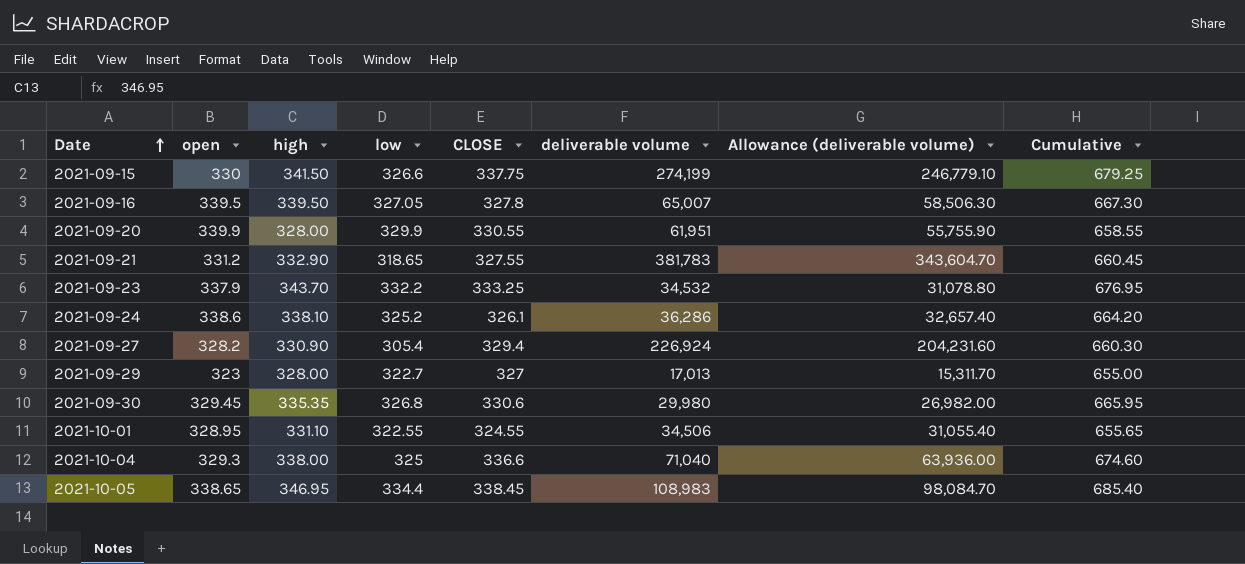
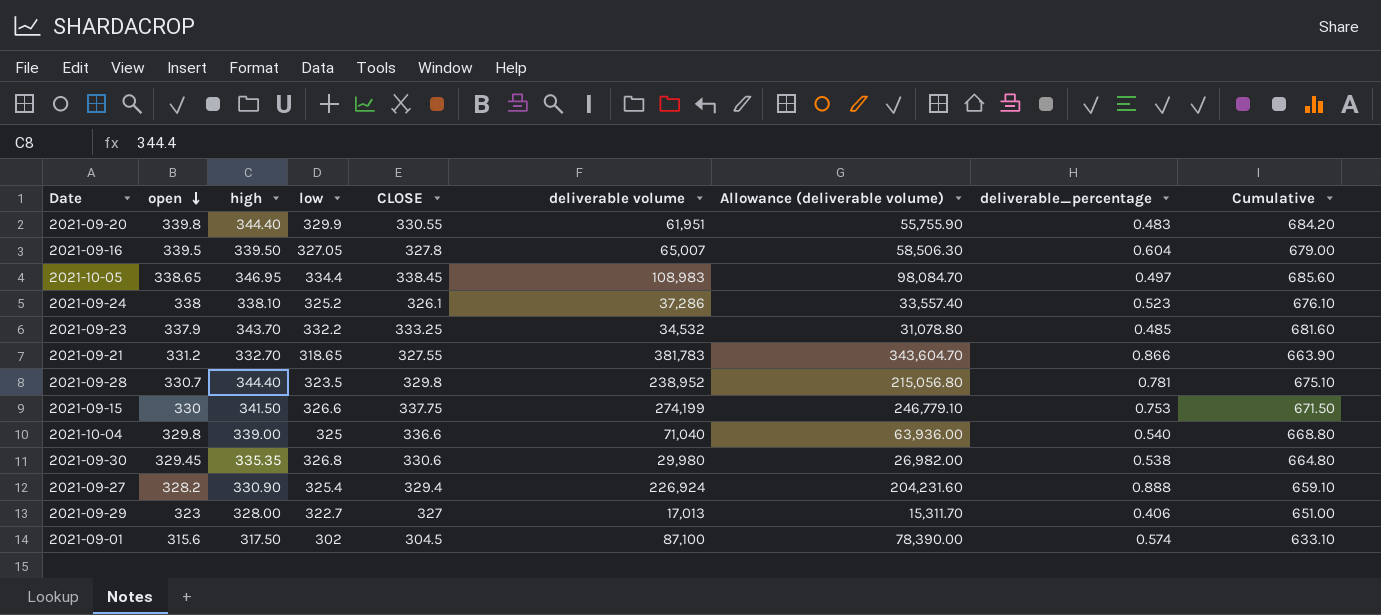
row order: Date ascending -> open descending
column deliverable_percentage | position: none -> 8
column Cumulative | formula: [high] + [CLOSE] -> [open] + [high]
row 2021-10-01: 328.95 | 331.10 | 322.55 | 324.55 | 34,506 | 31,055.40 | 655.65 -> none
2021-09-20 | open: 339.9 -> 339.8
2021-09-20 | high: 328.00 -> 344.40
2021-09-24 | open: 338.6 -> 338
2021-09-24 | deliverable volume: 36,286 -> 37,286
2021-09-24 | Allowance (deliverable volume): 32,657.40 -> 33,557.40
2021-09-21 | high: 332.90 -> 332.70
row 2021-09-28: none -> 330.7 | 344.40 | 323.5 | 329.8 | 238,952 | 215,056.80 | 0.781 | 675.10
2021-10-04 | open: 329.3 -> 329.8
2021-10-04 | high: 338.00 -> 339.00
2021-09-27 | low: 305.4 -> 325.4
row 2021-09-01: none -> 315.6 | 317.50 | 302 | 304.5 | 87,100 | 78,390.00 | 0.574 | 633.10

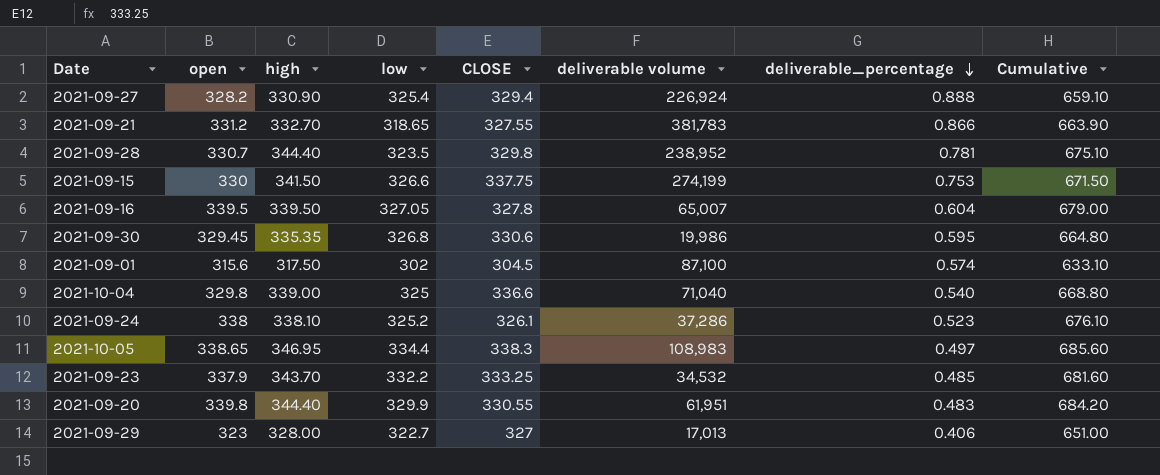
row order: open descending -> deliverable_percentage descending
column Allowance (deliverable volume) | formula: [deliverable volume] * 0.9 -> none
2021-09-30 | deliverable volume: 29,980 -> 19,986
2021-09-30 | deliverable_percentage: 0.538 -> 0.595
2021-10-05 | CLOSE: 338.45 -> 338.3

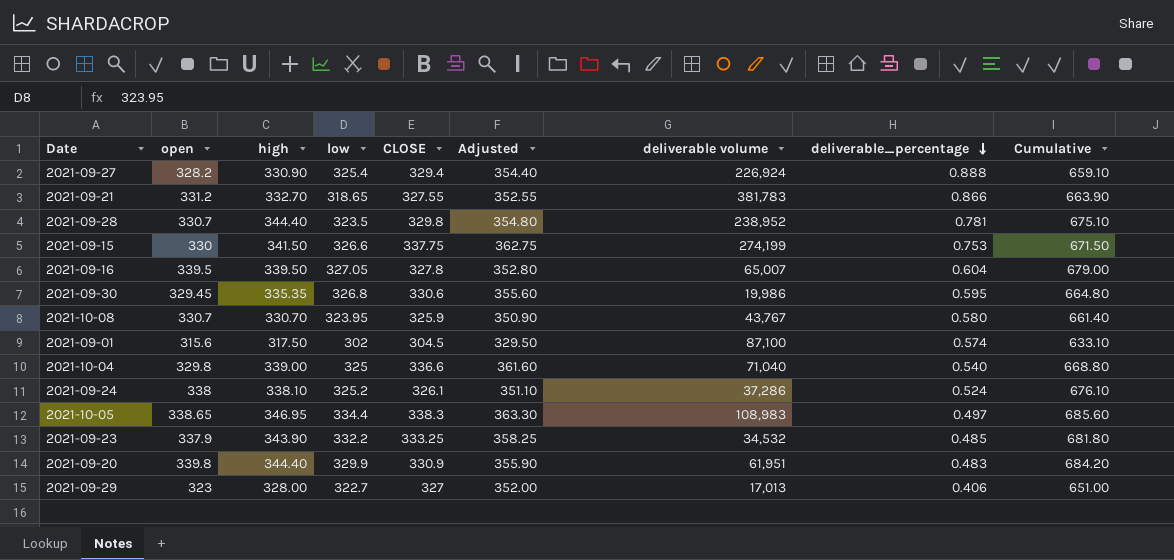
column Adjusted | formula: none -> [CLOSE] + 25
row 2021-10-08: none -> 330.7 | 330.70 | 323.95 | 325.9 | 350.90 | 43,767 | 0.580 | 661.40
2021-09-24 | deliverable_percentage: 0.523 -> 0.524
2021-09-23 | high: 343.70 -> 343.90
2021-09-23 | Cumulative: 681.60 -> 681.80
2021-09-20 | CLOSE: 330.55 -> 330.9

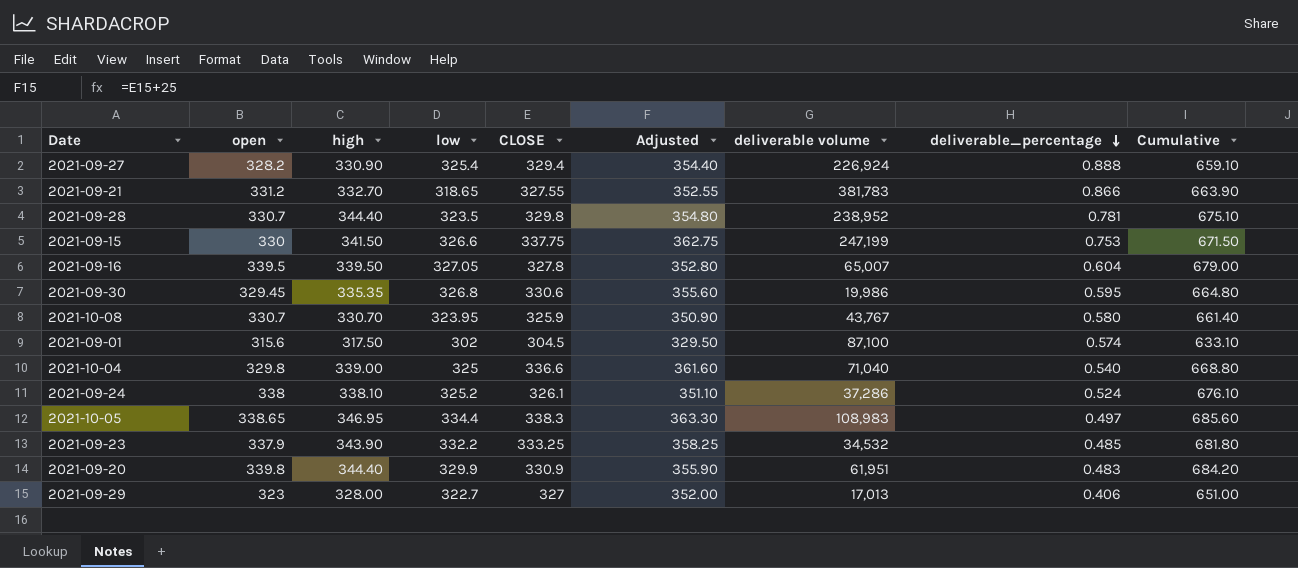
2021-09-15 | deliverable volume: 274,199 -> 247,199

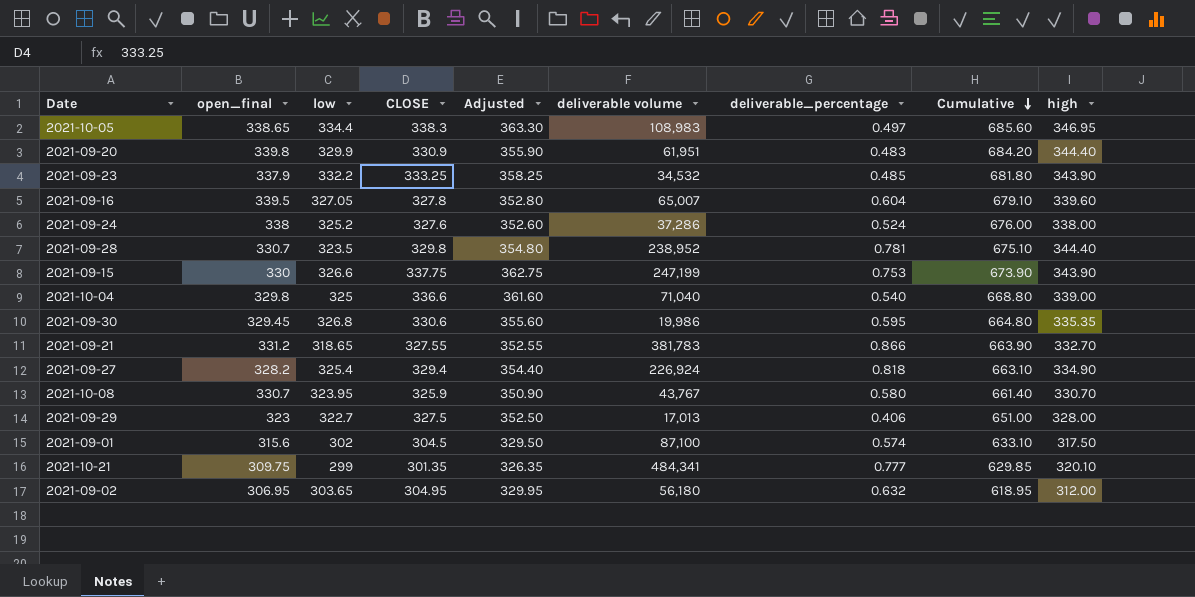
row order: deliverable_percentage descending -> Cumulative descending
column name: open -> open_final
column high | position: 3 -> 9
2021-09-16 | Cumulative: 679.00 -> 679.10
2021-09-16 | high: 339.50 -> 339.60
2021-09-24 | CLOSE: 326.1 -> 327.6
2021-09-24 | Adjusted: 351.10 -> 352.60
2021-09-24 | Cumulative: 676.10 -> 676.00
2021-09-24 | high: 338.10 -> 338.00
2021-09-15 | Cumulative: 671.50 -> 673.90
2021-09-15 | high: 341.50 -> 343.90
2021-09-27 | deliverable_percentage: 0.888 -> 0.818
2021-09-27 | Cumulative: 659.10 -> 663.10
2021-09-27 | high: 330.90 -> 334.90
2021-09-29 | CLOSE: 327 -> 327.5
2021-09-29 | Adjusted: 352.00 -> 352.50
row 2021-10-21: none -> 309.75 | 299 | 301.35 | 326.35 | 484,341 | 0.777 | 629.85 | 320.10
row 2021-09-02: none -> 306.95 | 303.65 | 304.95 | 329.95 | 56,180 | 0.632 | 618.95 | 312.00

